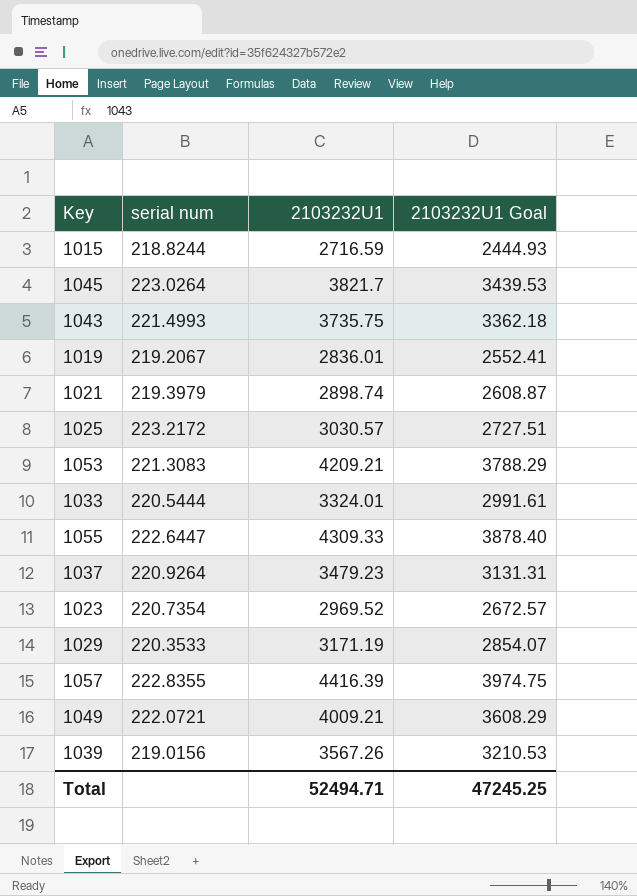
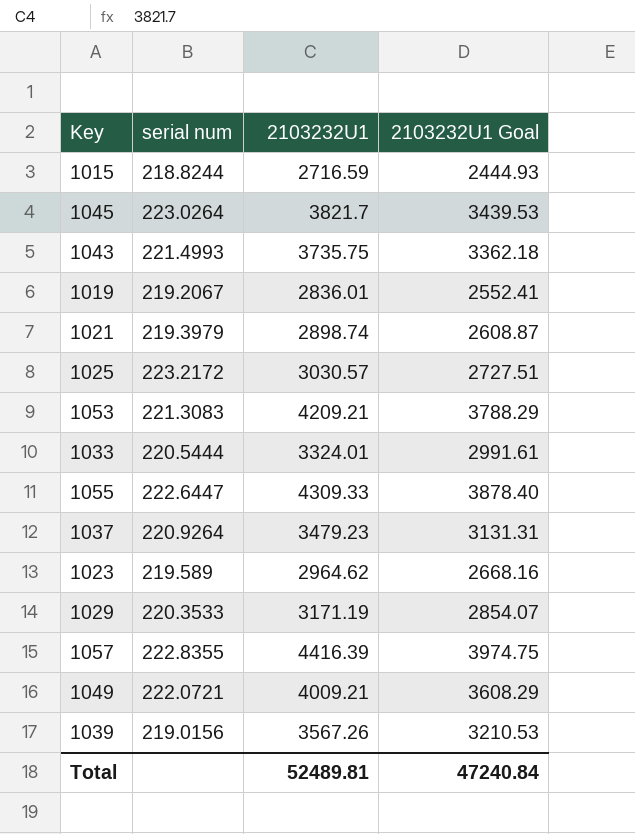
1023 | serial num: 220.7354 -> 219.589
1023 | 2103232U1: 2969.52 -> 2964.62
1023 | 2103232U1 Goal: 2672.57 -> 2668.16
Total | 2103232U1: 52494.71 -> 52489.81
Total | 2103232U1 Goal: 47245.25 -> 47240.84

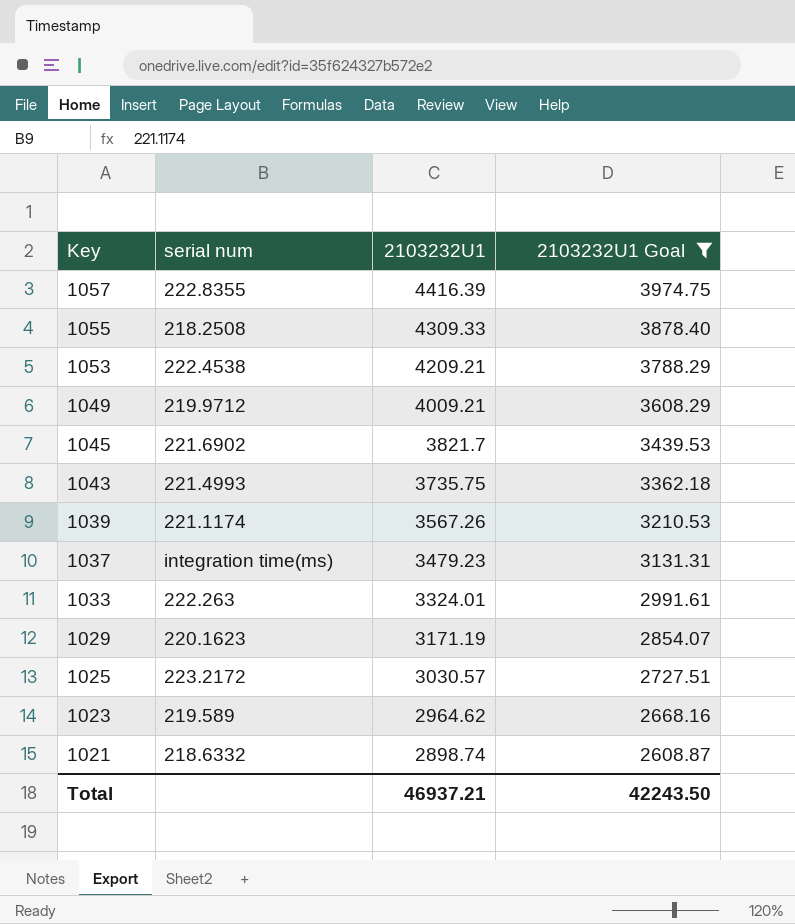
filter: none -> 2103232U1 Goal >= 2608.87
row order: none -> Key descending
1055 | serial num: 222.6447 -> 218.2508
1053 | serial num: 221.3083 -> 222.4538
1049 | serial num: 222.0721 -> 219.9712
1045 | serial num: 223.0264 -> 221.6902
1039 | serial num: 219.0156 -> 221.1174
1037 | serial num: 220.9264 -> integration time(ms)
1033 | serial num: 220.5444 -> 222.263
1029 | serial num: 220.3533 -> 220.1623
1021 | serial num: 219.3979 -> 218.6332
Total | 2103232U1: 52489.81 -> 46937.21
Total | 2103232U1 Goal: 47240.84 -> 42243.50

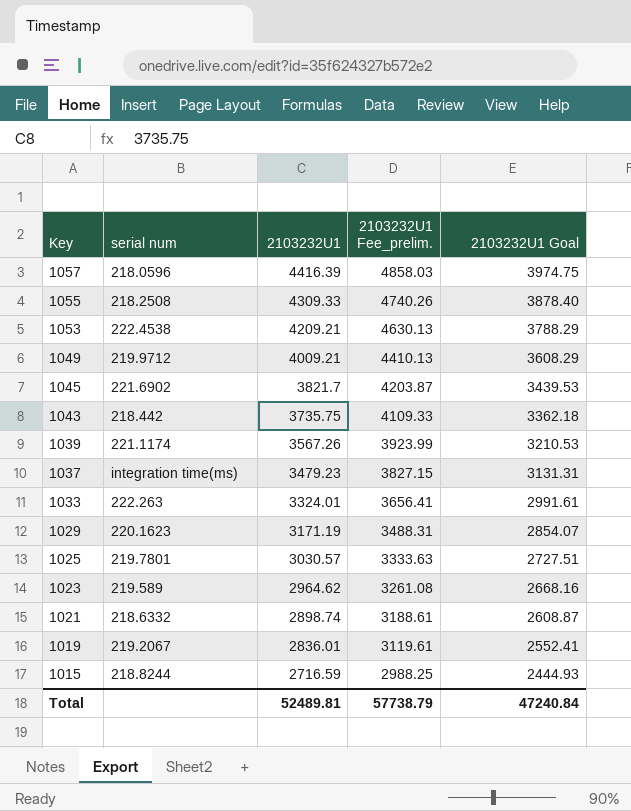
filter: 2103232U1 Goal >= 2608.87 -> none
column 2103232U1 Fee_prelim. | formula: none -> [2103232U1] * 1.1
1057 | serial num: 222.8355 -> 218.0596
1043 | serial num: 221.4993 -> 218.442
1025 | serial num: 223.2172 -> 219.7801
Total | 2103232U1: 46937.21 -> 52489.81
Total | 2103232U1 Goal: 42243.50 -> 47240.84

